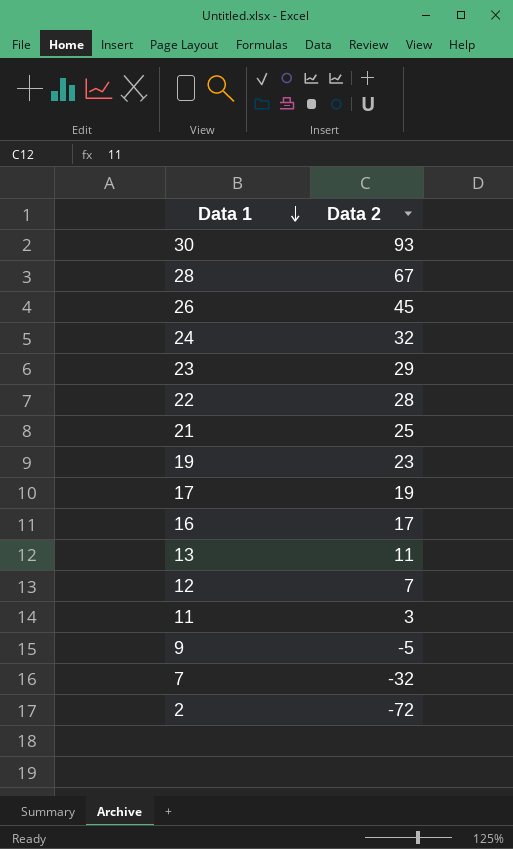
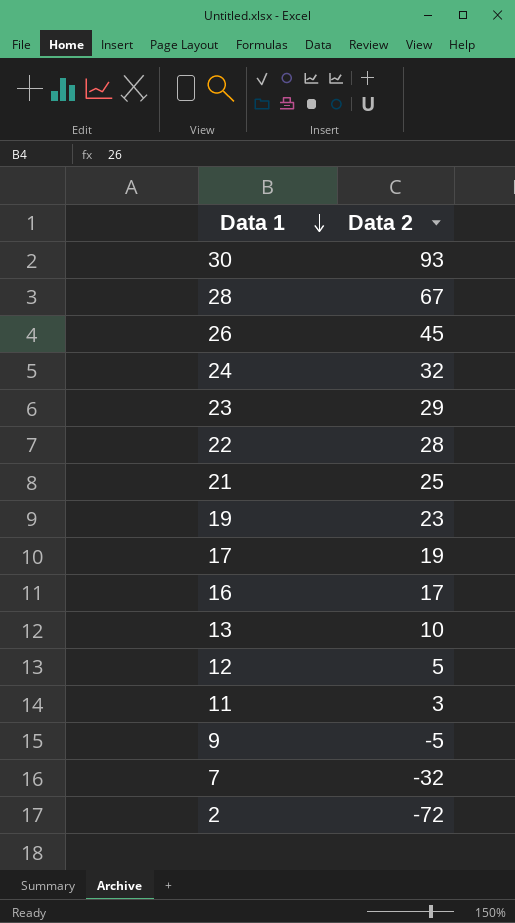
13 | Data 2: 11 -> 10
12 | Data 2: 7 -> 5

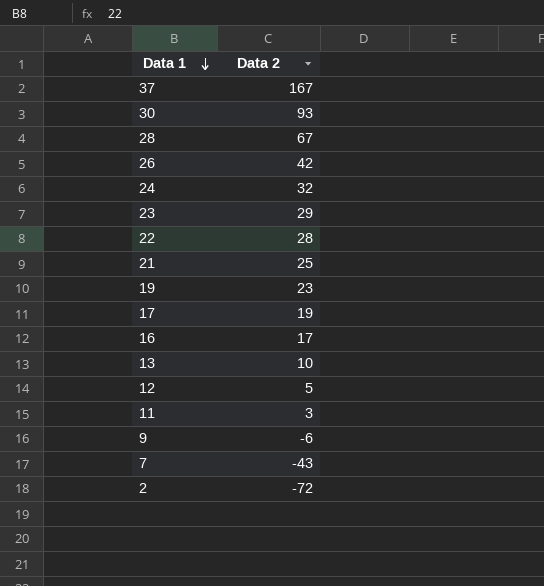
row 37: none -> 167
26 | Data 2: 45 -> 42
9 | Data 2: -5 -> -6
7 | Data 2: -32 -> -43

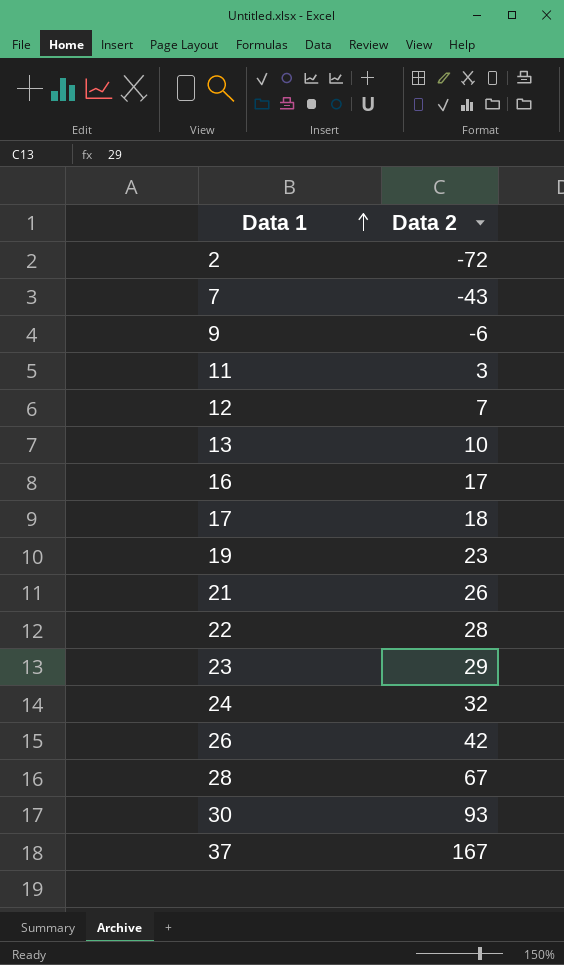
row order: Data 1 descending -> Data 1 ascending
12 | Data 2: 5 -> 7
17 | Data 2: 19 -> 18
21 | Data 2: 25 -> 26

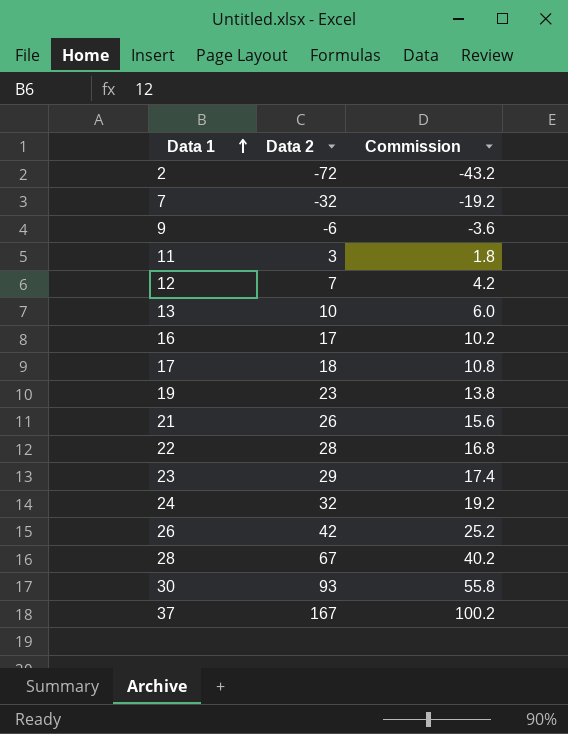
column Commission | formula: none -> [Data 2] * 0.6
7 | Data 2: -43 -> -32

